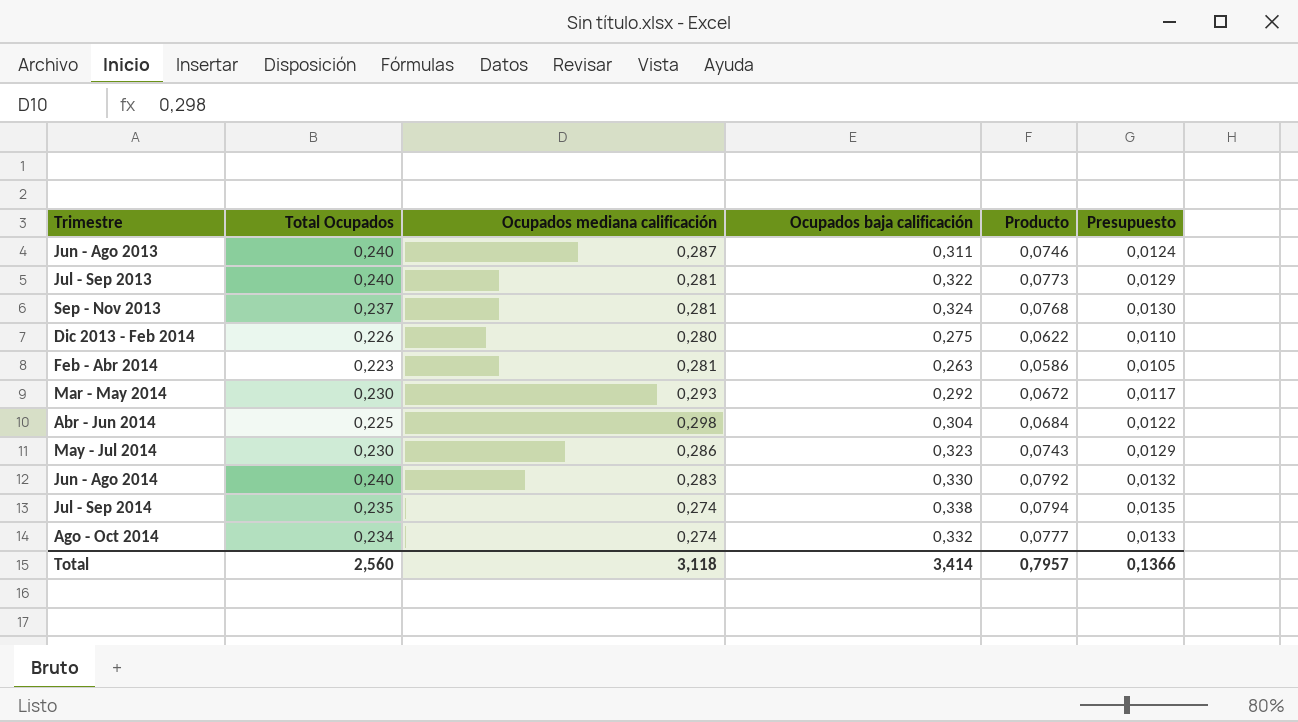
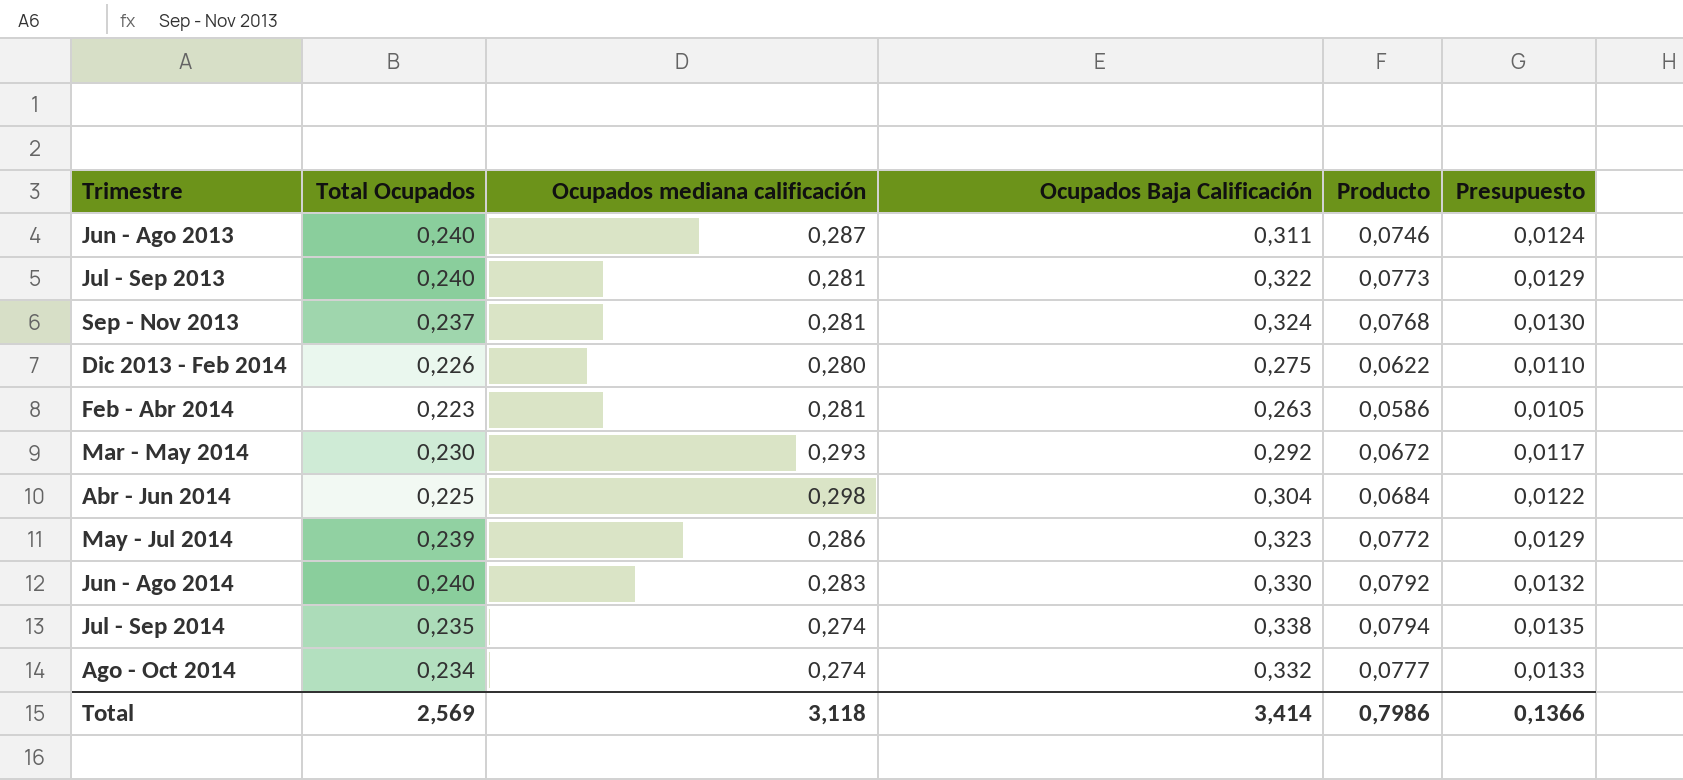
column name: Ocupados baja calificación -> Ocupados Baja Calificación
May - Jul 2014 | Total Ocupados: 0,230 -> 0,239
May - Jul 2014 | Producto: 0,0743 -> 0,0772
Total | Total Ocupados: 2,560 -> 2,569
Total | Producto: 0,7957 -> 0,7986

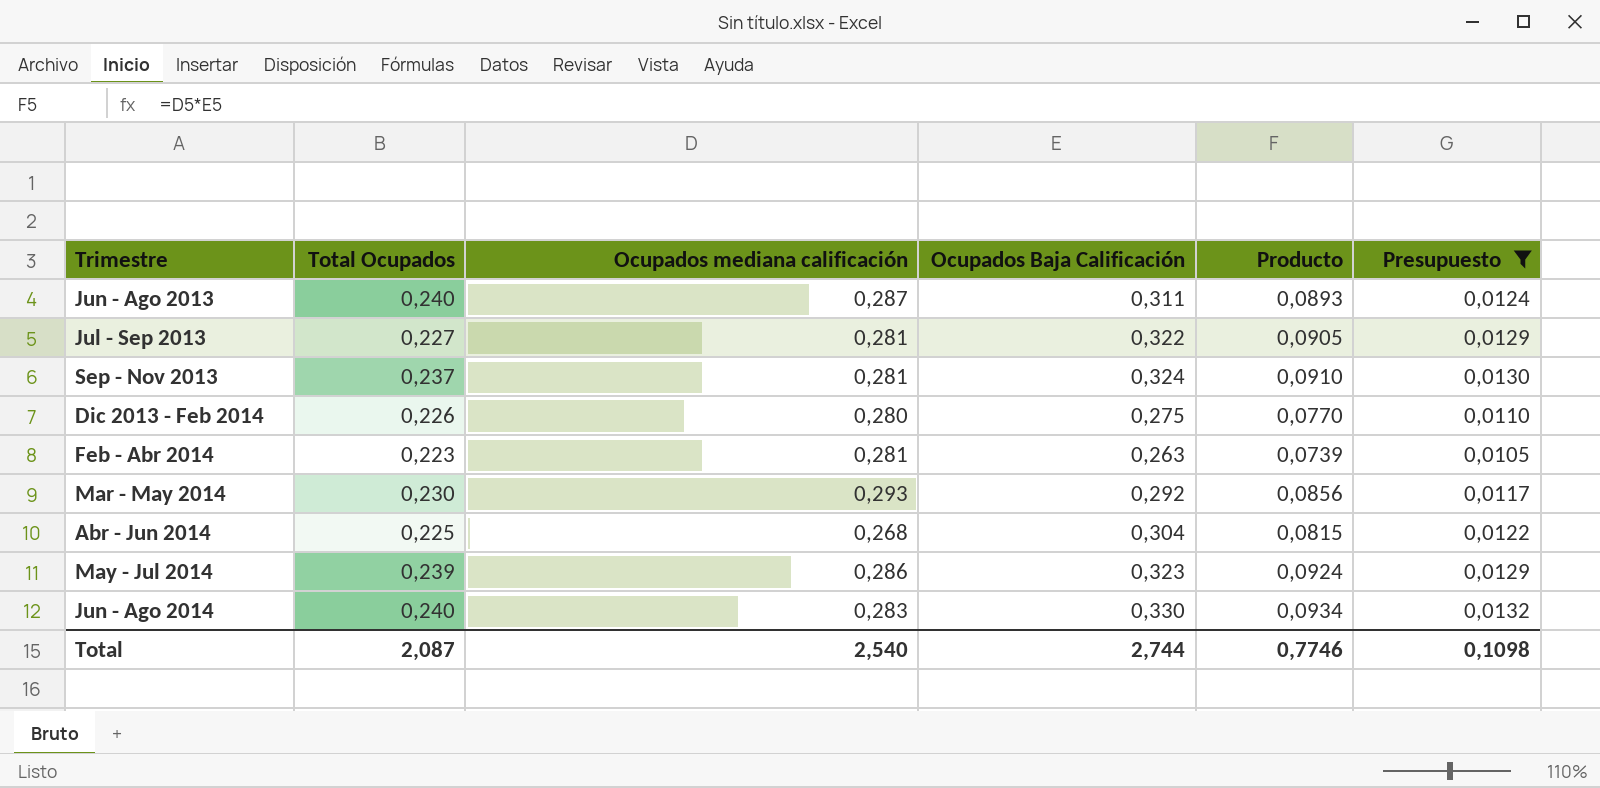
filter: none -> Presupuesto <= 0,0132
column Producto | formula: [Total Ocupados] * [Ocupados Baja Calificación] -> [Ocupados mediana calificación] * [Ocupados Baja Calificación]
Jul - Sep 2013 | Total Ocupados: 0,240 -> 0,227
Abr - Jun 2014 | Ocupados mediana calificación: 0,298 -> 0,268
Total | Total Ocupados: 2,569 -> 2,087
Total | Ocupados mediana calificación: 3,118 -> 2,540
Total | Ocupados Baja Calificación: 3,414 -> 2,744
Total | Producto: 0,7986 -> 0,7746
Total | Presupuesto: 0,1366 -> 0,1098

